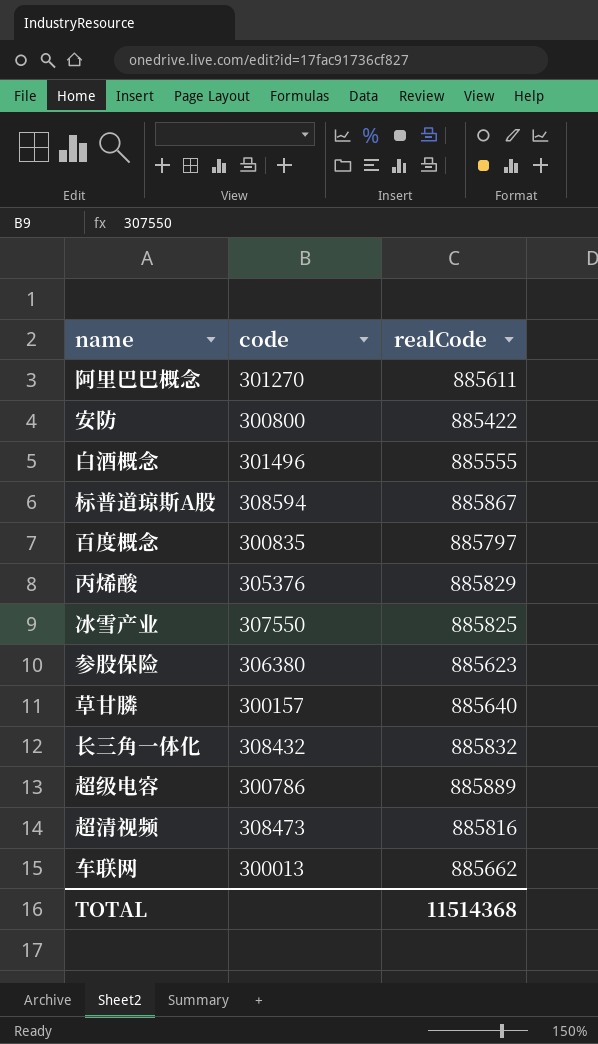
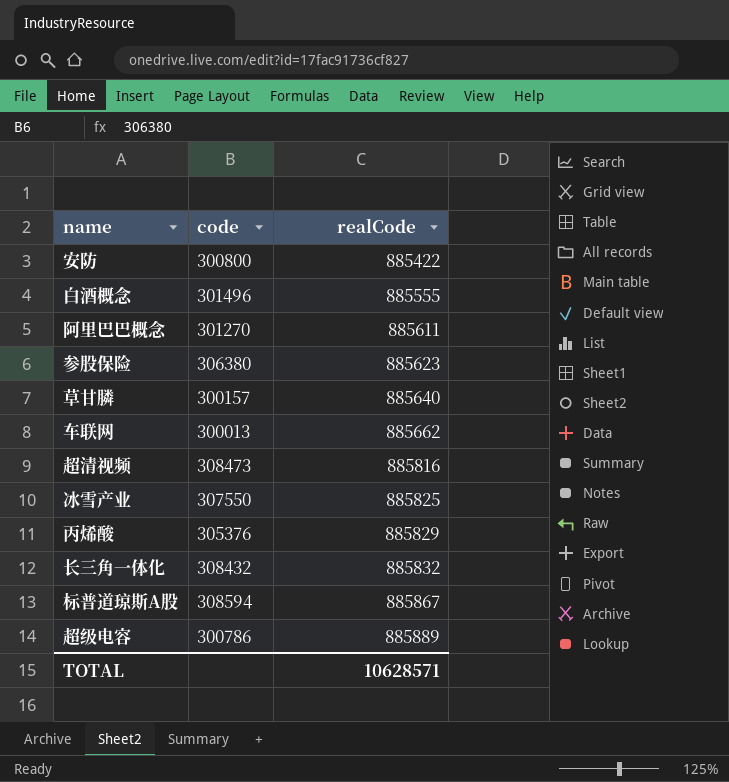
row order: none -> realCode ascending
row 百度概念: 300835 | 885797 -> none
TOTAL | realCode: 11514368 -> 10628571

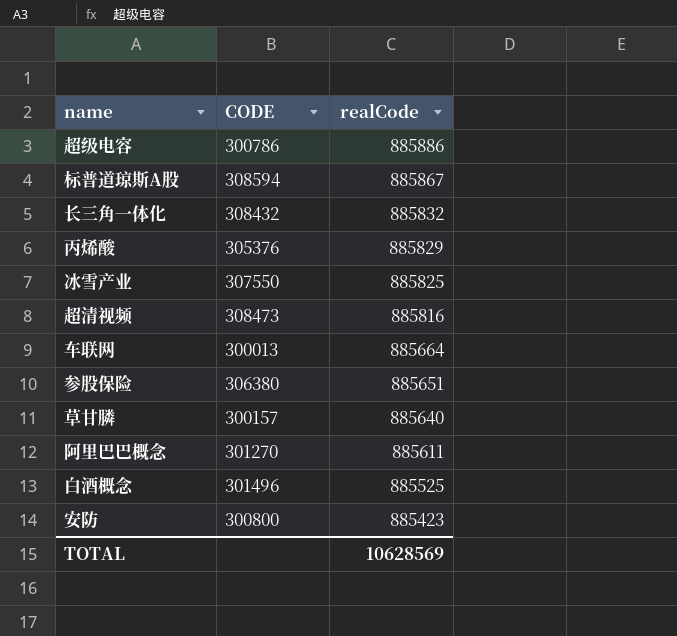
row order: realCode ascending -> realCode descending
column name: code -> CODE
超级电容 | realCode: 885889 -> 885886
车联网 | realCode: 885662 -> 885664
参股保险 | realCode: 885623 -> 885651
白酒概念 | realCode: 885555 -> 885525
安防 | realCode: 885422 -> 885423
TOTAL | realCode: 10628571 -> 10628569

